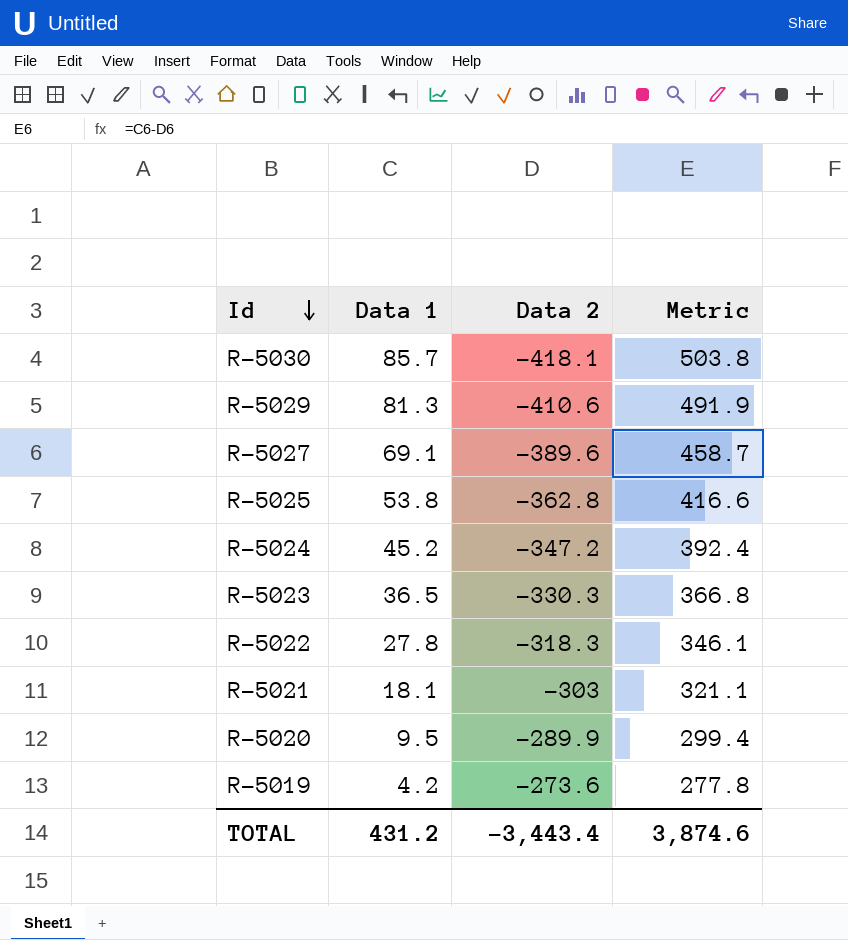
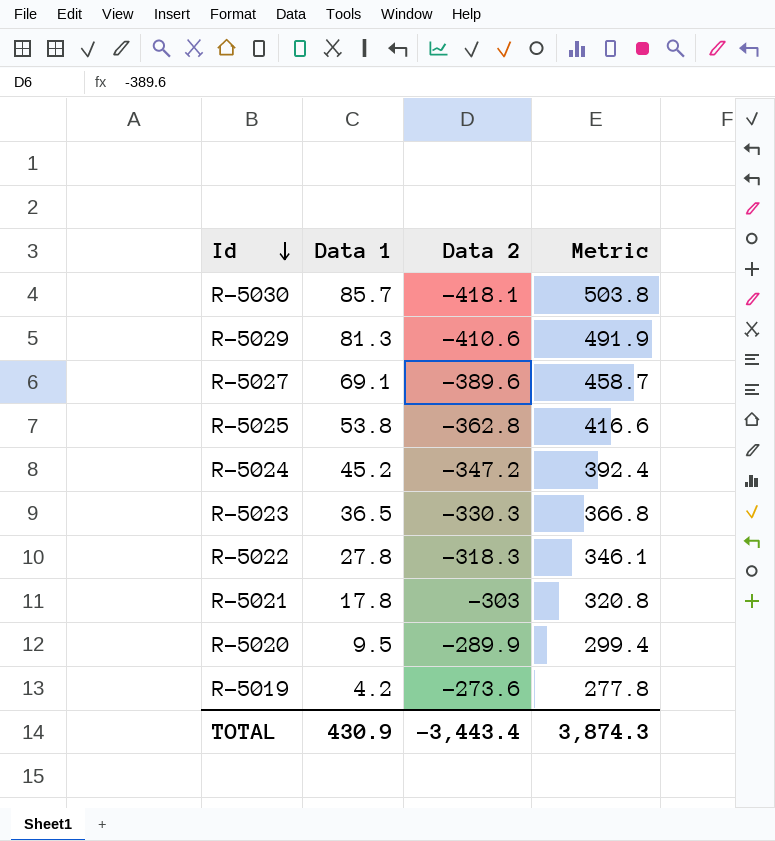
R-5021 | Data 1: 18.1 -> 17.8
R-5021 | Metric: 321.1 -> 320.8
TOTAL | Data 1: 431.2 -> 430.9
TOTAL | Metric: 3,874.6 -> 3,874.3

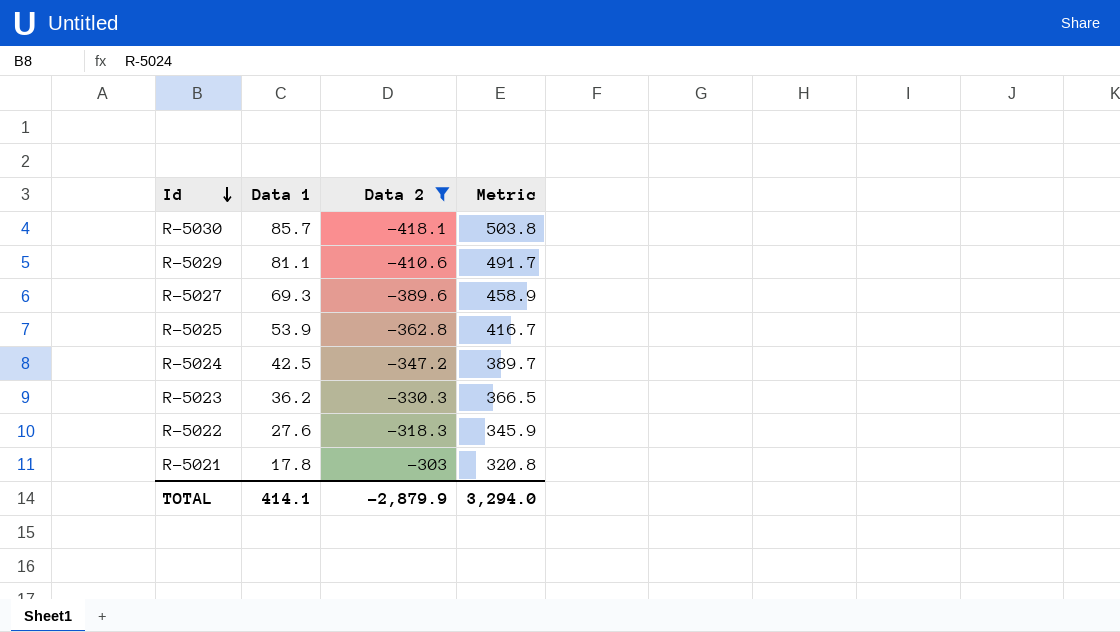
filter: none -> Data 2 <= -303
R-5029 | Data 1: 81.3 -> 81.1
R-5029 | Metric: 491.9 -> 491.7
R-5027 | Data 1: 69.1 -> 69.3
R-5027 | Metric: 458.7 -> 458.9
R-5025 | Data 1: 53.8 -> 53.9
R-5025 | Metric: 416.6 -> 416.7
R-5024 | Data 1: 45.2 -> 42.5
R-5024 | Metric: 392.4 -> 389.7
R-5023 | Data 1: 36.5 -> 36.2
R-5023 | Metric: 366.8 -> 366.5
R-5022 | Data 1: 27.8 -> 27.6
R-5022 | Metric: 346.1 -> 345.9
TOTAL | Data 1: 430.9 -> 414.1
TOTAL | Data 2: -3,443.4 -> -2,879.9
TOTAL | Metric: 3,874.3 -> 3,294.0

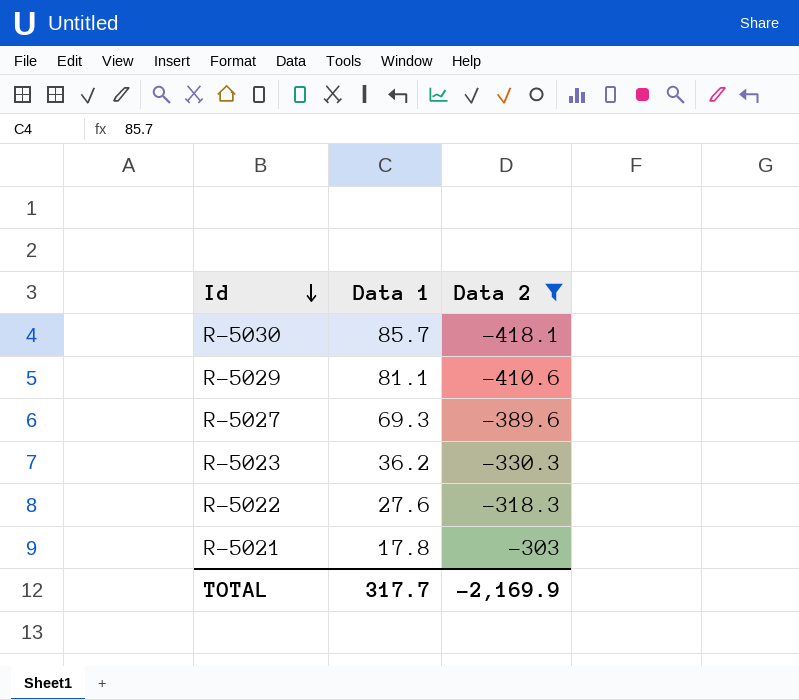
column Metric | formula: [Data 1] - [Data 2] -> none
row R-5025: 53.9 | -362.8 | 416.7 -> none
row R-5024: 42.5 | -347.2 | 389.7 -> none
TOTAL | Data 1: 414.1 -> 317.7
TOTAL | Data 2: -2,879.9 -> -2,169.9

